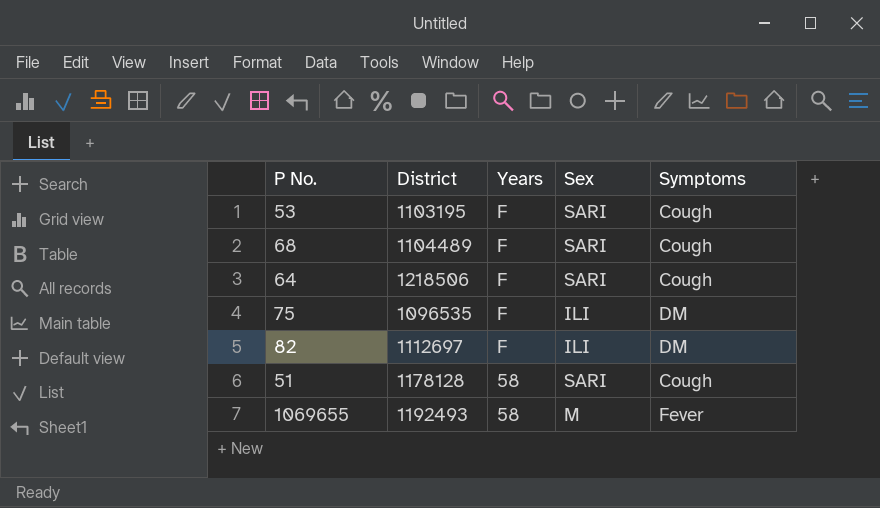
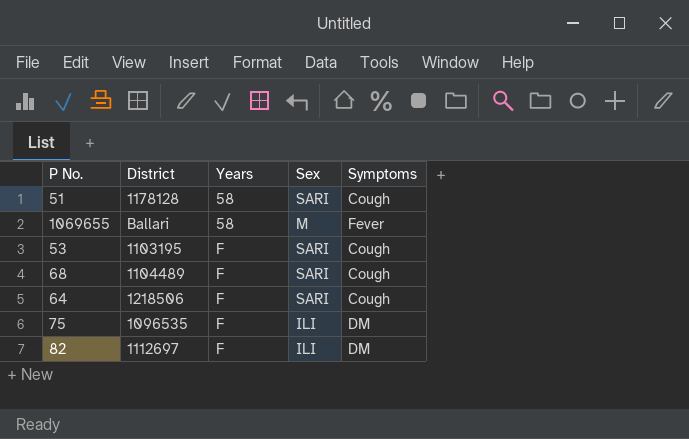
row order: Years descending -> Years ascending
1069655 | District: 1192493 -> Ballari

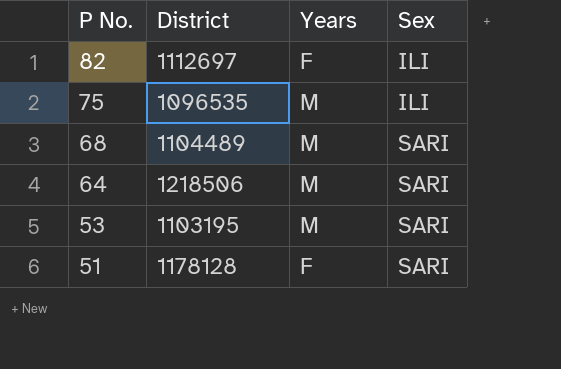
row order: Years ascending -> P No. descending
column Symptoms | position: 5 -> none
row 1069655: Ballari | 58 | M | Fever -> none
75 | Years: F -> M
68 | Years: F -> M
64 | Years: F -> M
53 | Years: F -> M
51 | Years: 58 -> F

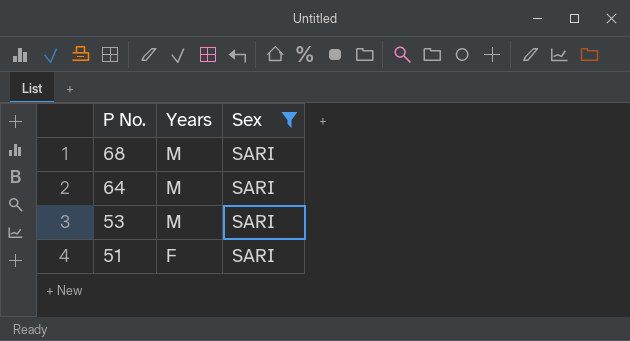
filter: none -> Sex = SARI
column District | position: 2 -> none

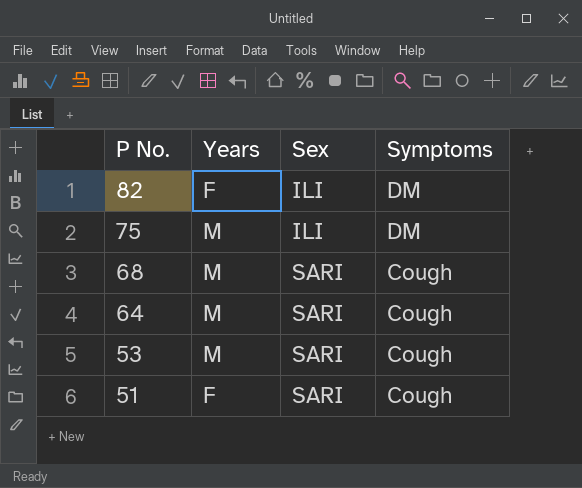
filter: Sex = SARI -> none
column Symptoms | position: none -> 4

